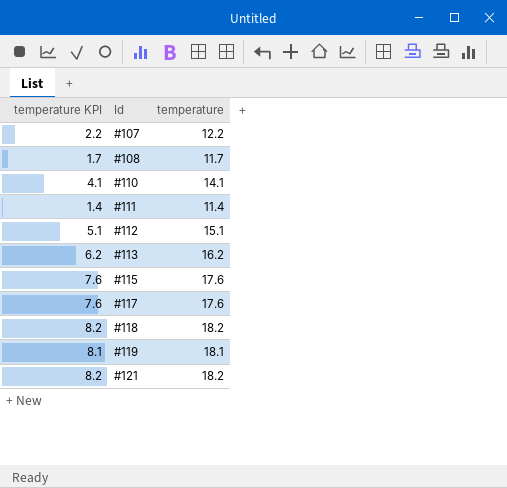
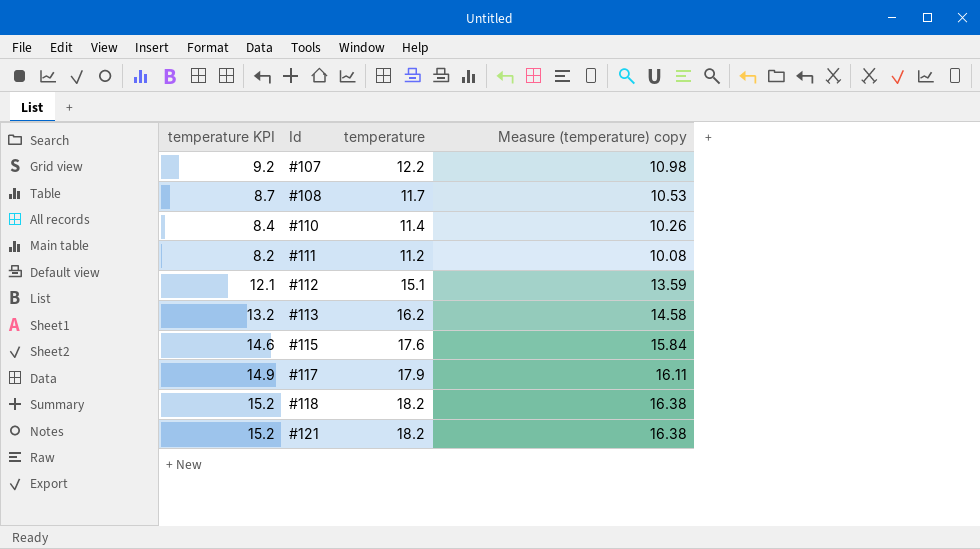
column temperature KPI | formula: [temperature] - 10 -> [temperature] - 3
column Measure (temperature) copy | formula: none -> [temperature] * 0.9
row #119: 8.1 | 18.1 -> none
#110 | temperature: 14.1 -> 11.4
#111 | temperature: 11.4 -> 11.2
#117 | temperature: 17.6 -> 17.9

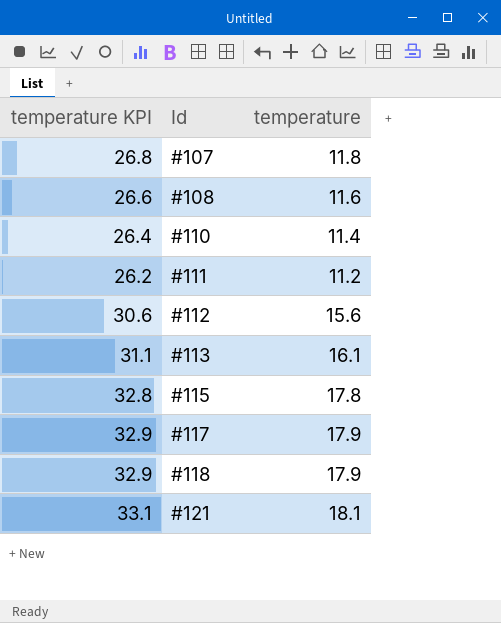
column Measure (temperature) copy | formula: [temperature] * 0.9 -> none
column temperature KPI | formula: [temperature] - 3 -> [temperature] + 15
#107 | temperature: 12.2 -> 11.8
#108 | temperature: 11.7 -> 11.6
#112 | temperature: 15.1 -> 15.6
#113 | temperature: 16.2 -> 16.1
#115 | temperature: 17.6 -> 17.8
#118 | temperature: 18.2 -> 17.9
#121 | temperature: 18.2 -> 18.1

